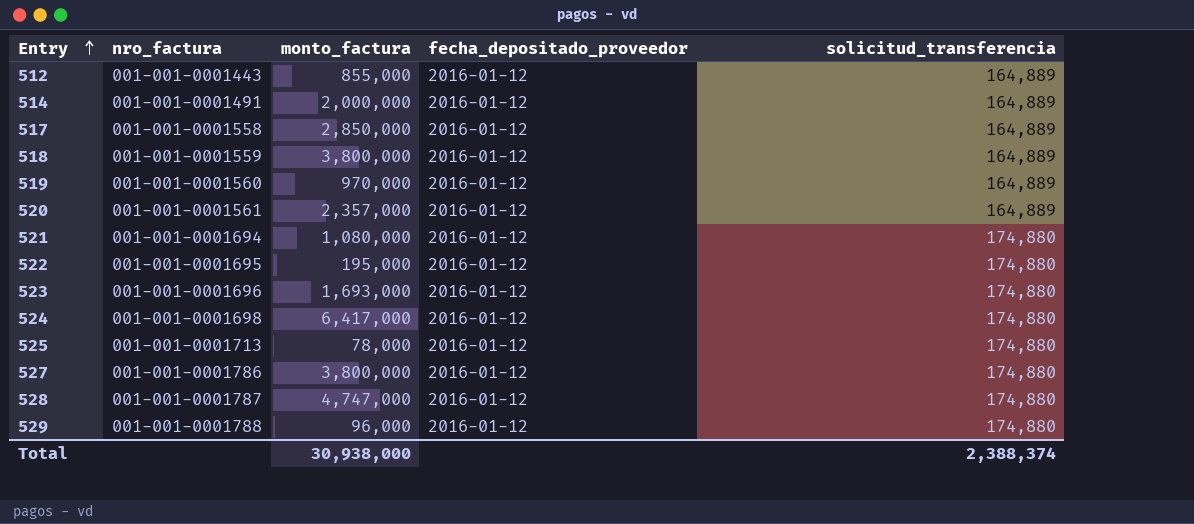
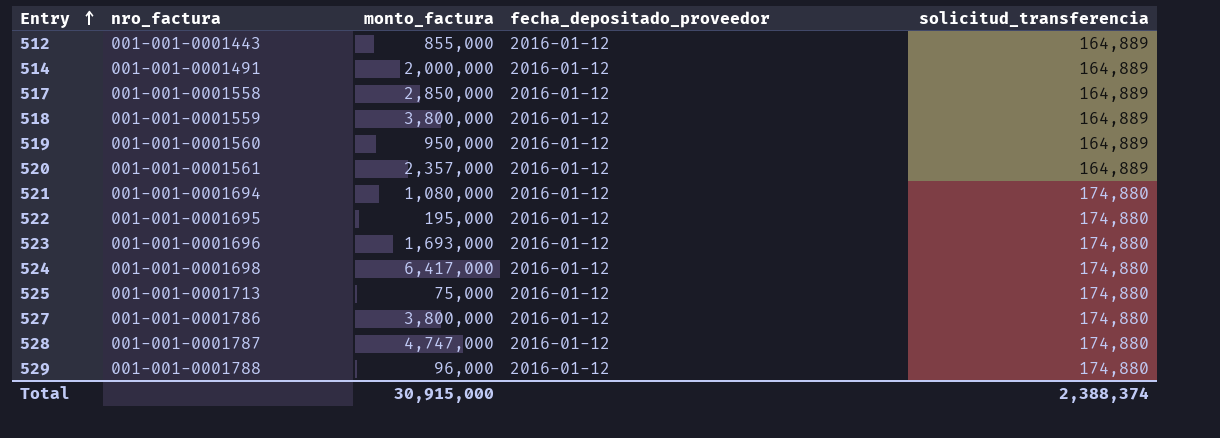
519 | monto_factura: 970,000 -> 950,000
525 | monto_factura: 78,000 -> 75,000
Total | monto_factura: 30,938,000 -> 30,915,000

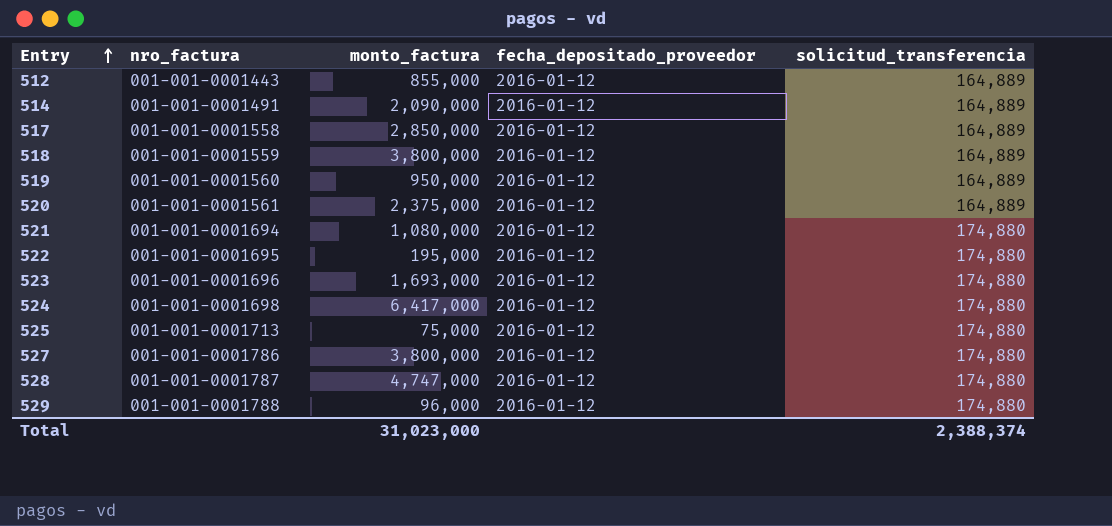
514 | monto_factura: 2,000,000 -> 2,090,000
520 | monto_factura: 2,357,000 -> 2,375,000
Total | monto_factura: 30,915,000 -> 31,023,000

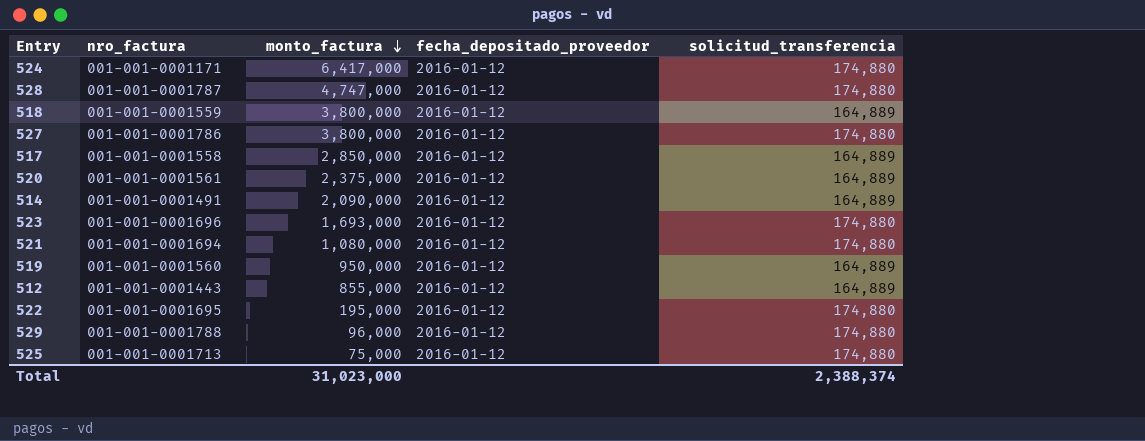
row order: Entry ascending -> monto_factura descending
524 | nro_factura: 001-001-0001698 -> 001-001-0001171

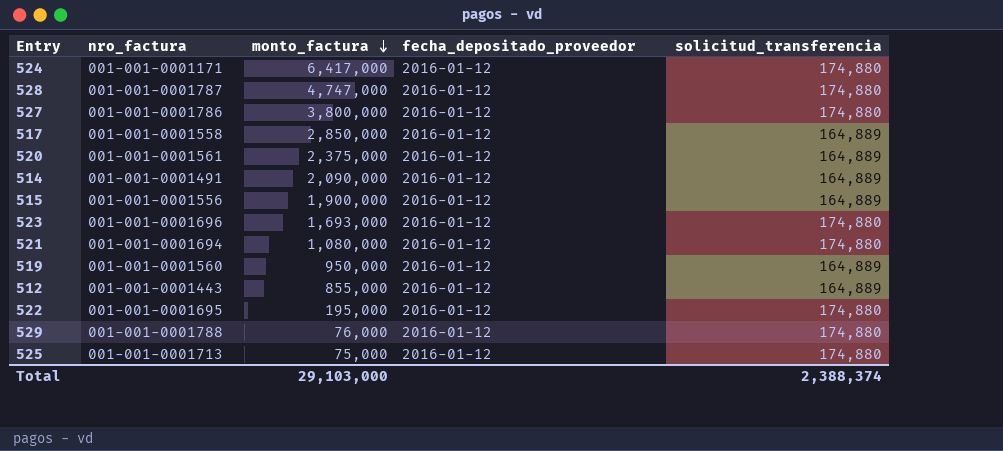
row 518: 001-001-0001559 | 3,800,000 | 2016-01-12 | 164,889 -> none
row 515: none -> 001-001-0001556 | 1,900,000 | 2016-01-12 | 164,889
529 | monto_factura: 96,000 -> 76,000
Total | monto_factura: 31,023,000 -> 29,103,000

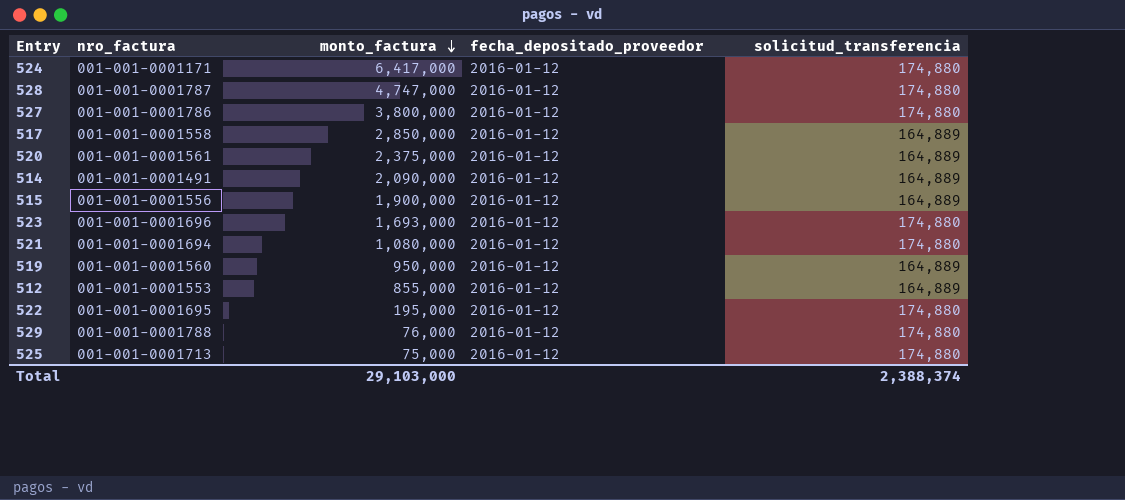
512 | nro_factura: 001-001-0001443 -> 001-001-0001553

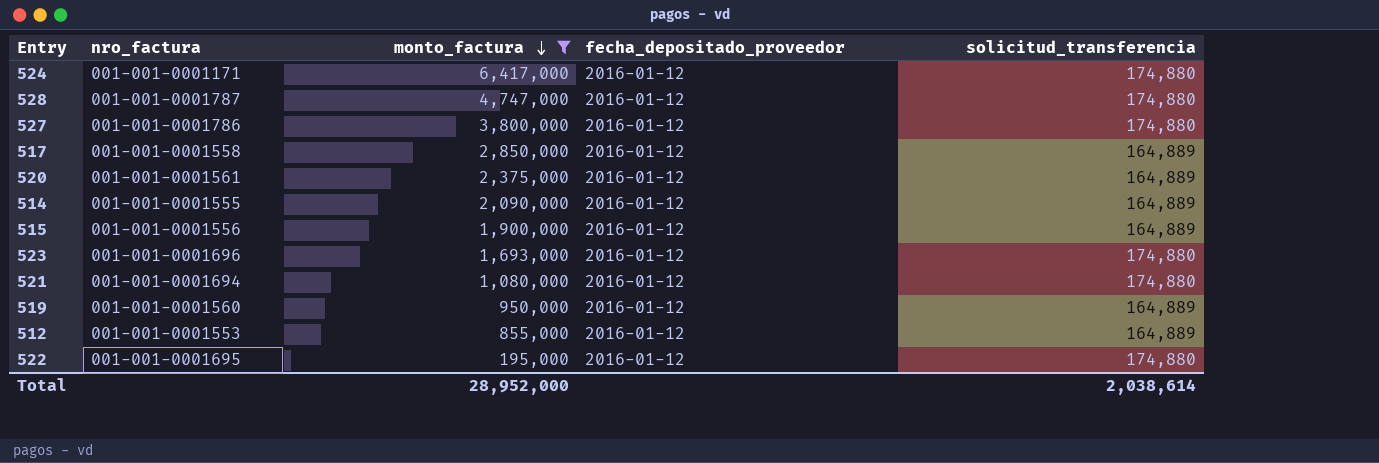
filter: none -> monto_factura >= 195,000
514 | nro_factura: 001-001-0001491 -> 001-001-0001555
Total | monto_factura: 29,103,000 -> 28,952,000
Total | solicitud_transferencia: 2,388,374 -> 2,038,614

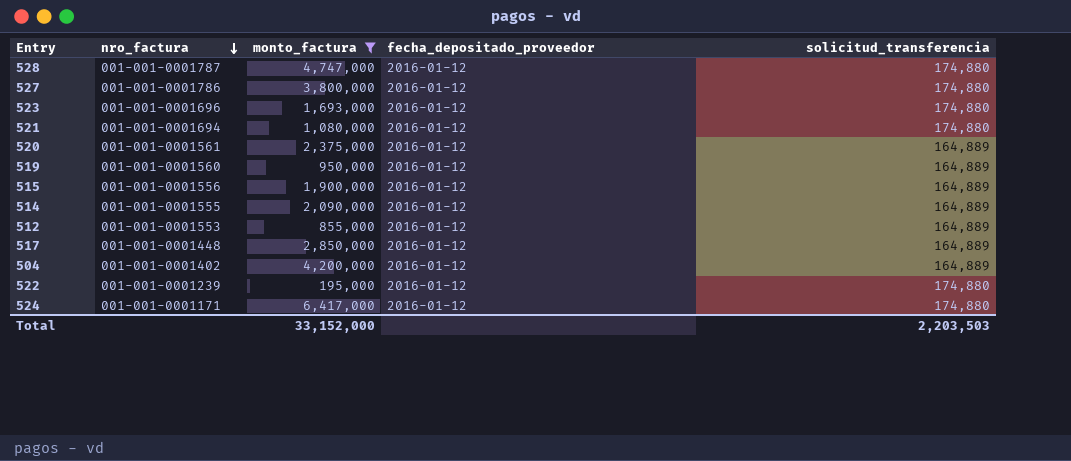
row order: monto_factura descending -> nro_factura descending
517 | nro_factura: 001-001-0001558 -> 001-001-0001448
row 504: none -> 001-001-0001402 | 4,200,000 | 2016-01-12 | 164,889
522 | nro_factura: 001-001-0001695 -> 001-001-0001239
Total | monto_factura: 28,952,000 -> 33,152,000
Total | solicitud_transferencia: 2,038,614 -> 2,203,503

